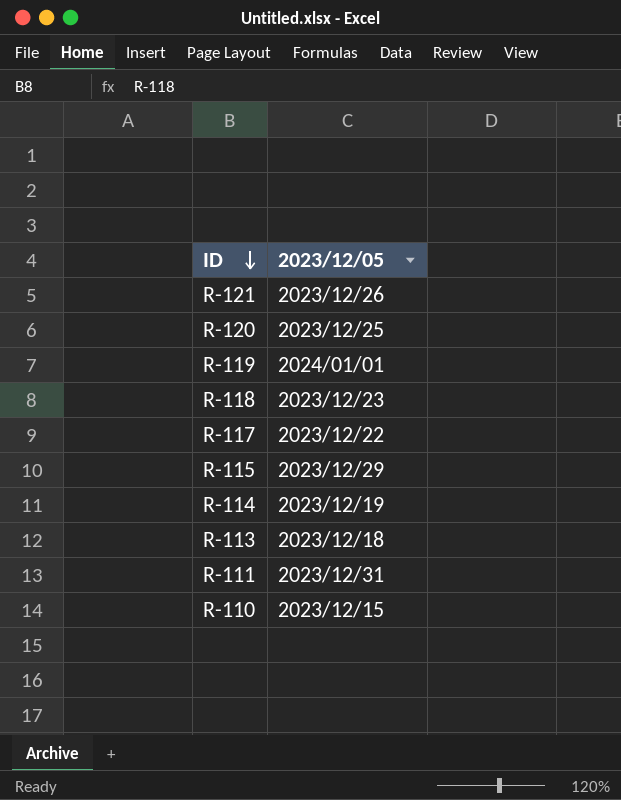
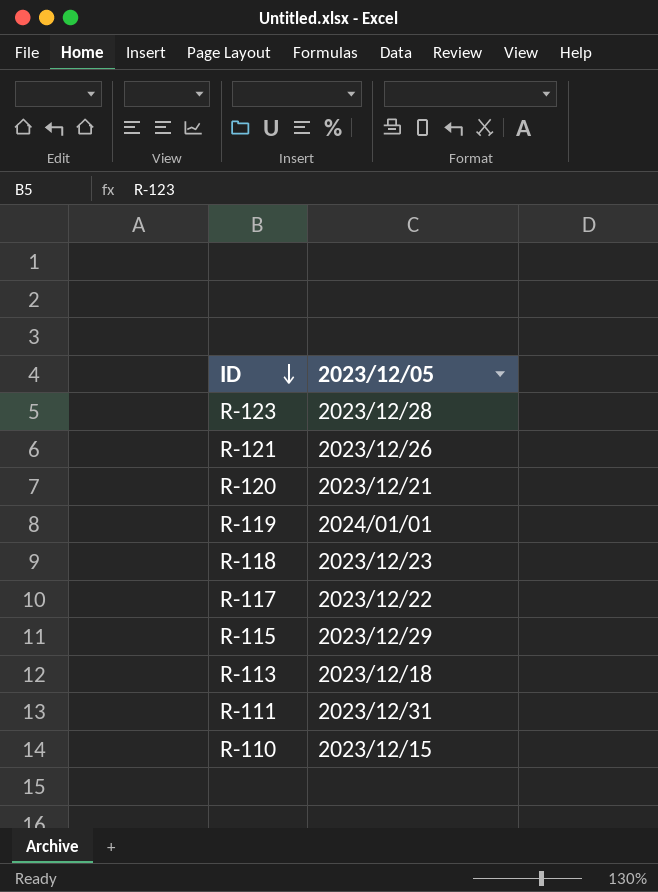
row R-114: 2023/12/19 -> none
row R-123: none -> 2023/12/28
R-120 | 2023/12/05: 2023/12/25 -> 2023/12/21

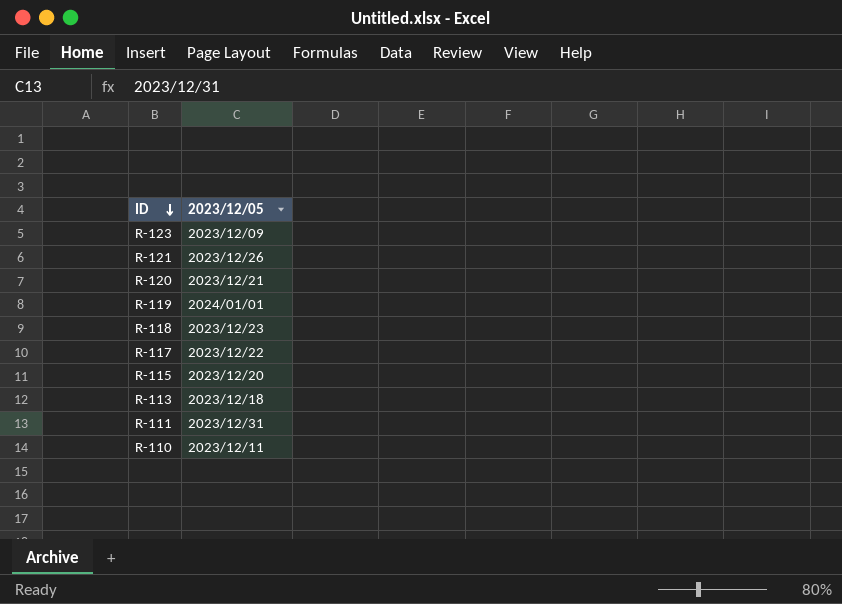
R-123 | 2023/12/05: 2023/12/28 -> 2023/12/09
R-115 | 2023/12/05: 2023/12/29 -> 2023/12/20
R-110 | 2023/12/05: 2023/12/15 -> 2023/12/11

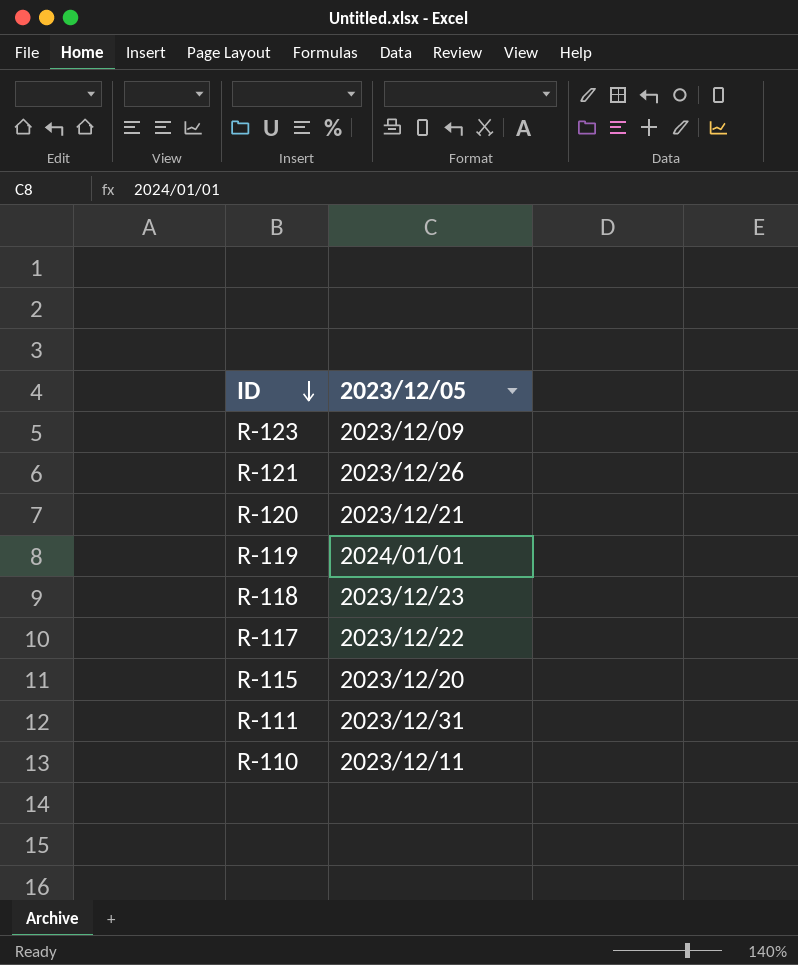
row R-113: 2023/12/18 -> none

